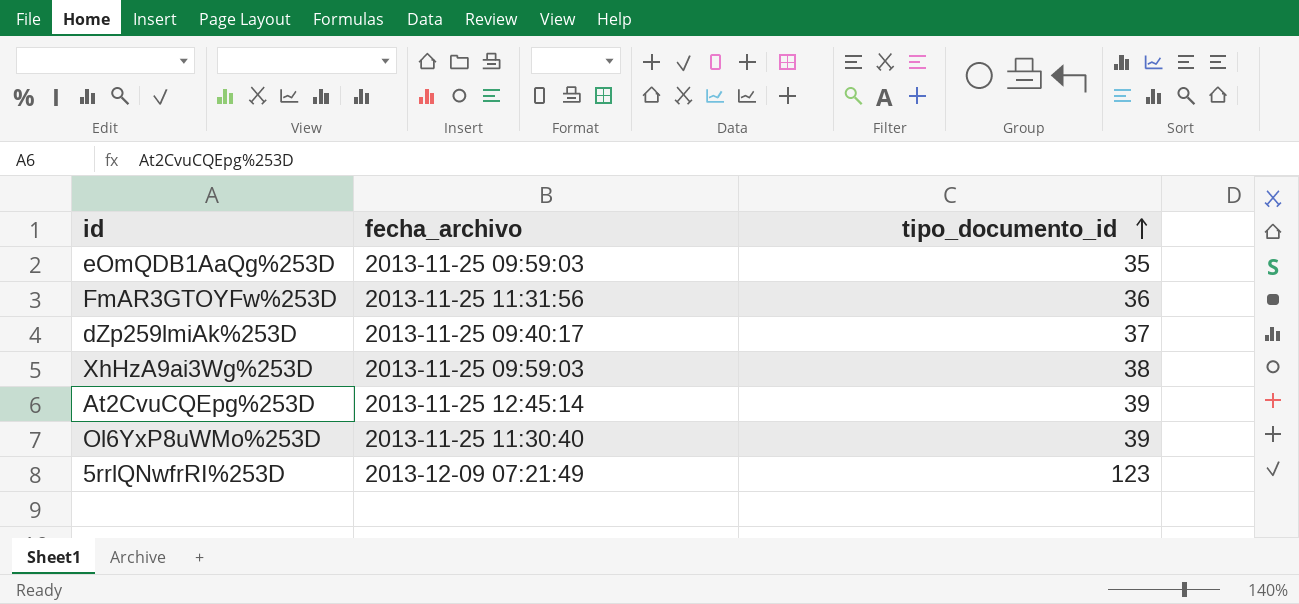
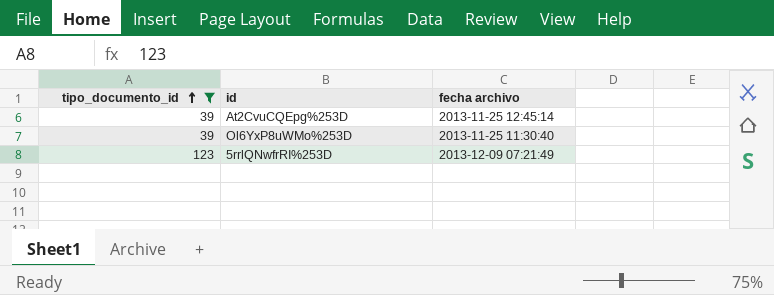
filter: none -> tipo_documento_id >= 39
column tipo_documento_id | position: 3 -> 1
column name: fecha_archivo -> fecha archivo

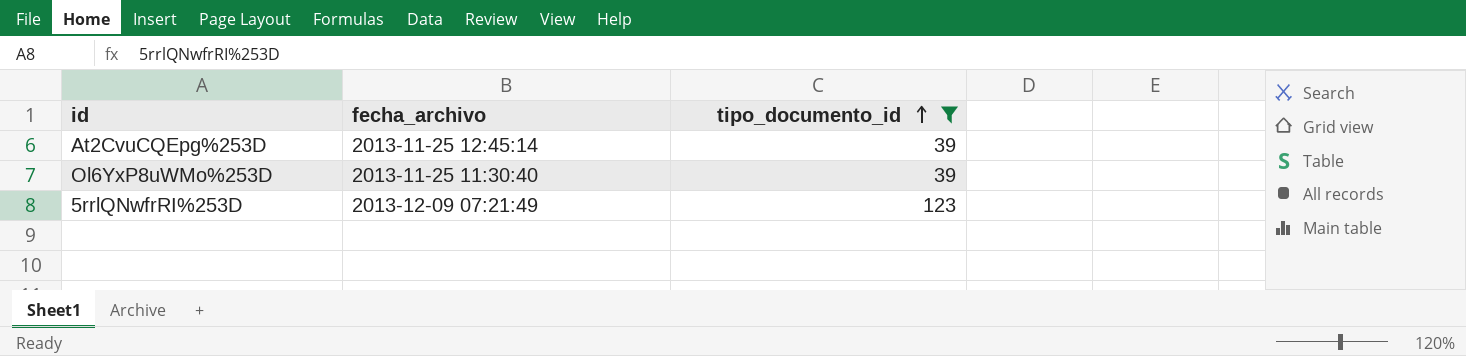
column name: fecha archivo -> fecha_archivo
column tipo_documento_id | position: 1 -> 3

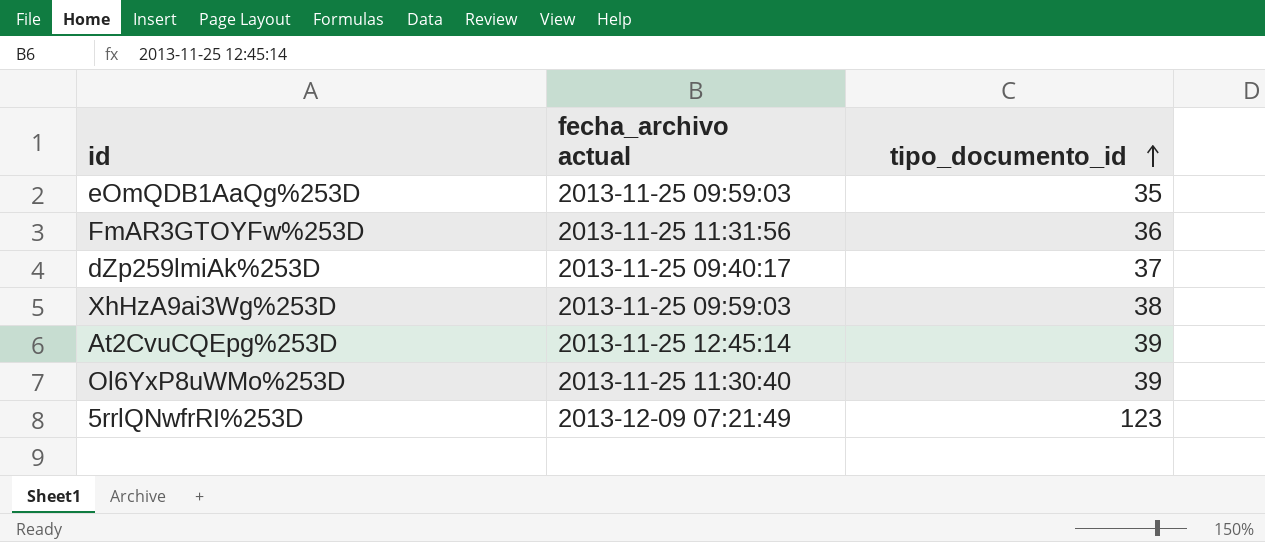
filter: tipo_documento_id >= 39 -> none
column name: fecha_archivo -> fecha_archivo actual

